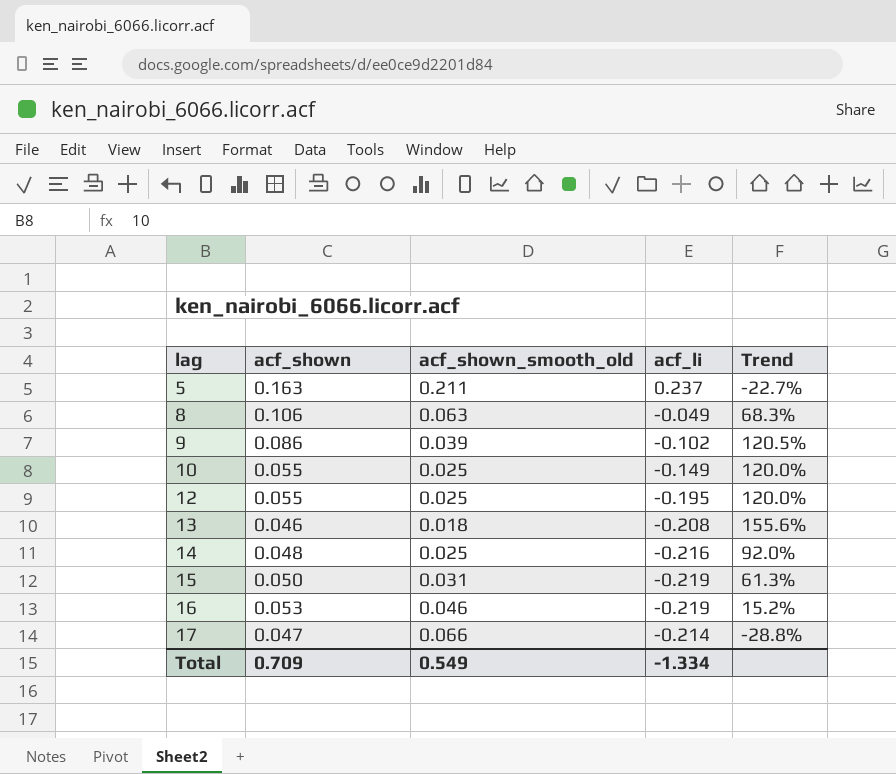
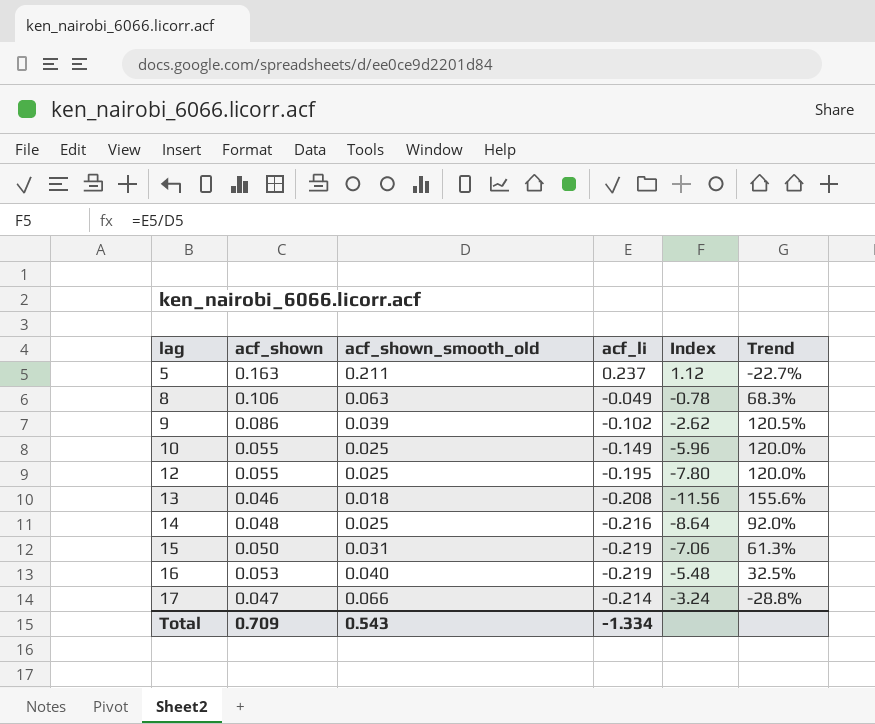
column Index | formula: none -> [acf_li] / [acf_shown_smooth_old]
16 | acf_shown_smooth_old: 0.046 -> 0.040
16 | Trend: 15.2% -> 32.5%
Total | acf_shown_smooth_old: 0.549 -> 0.543

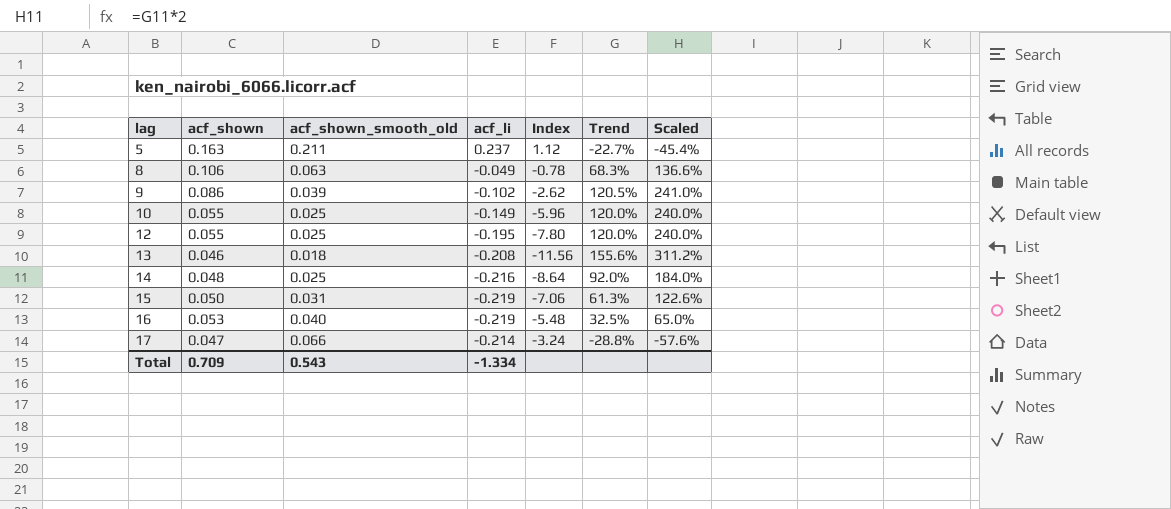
column Scaled | formula: none -> [Trend] * 2

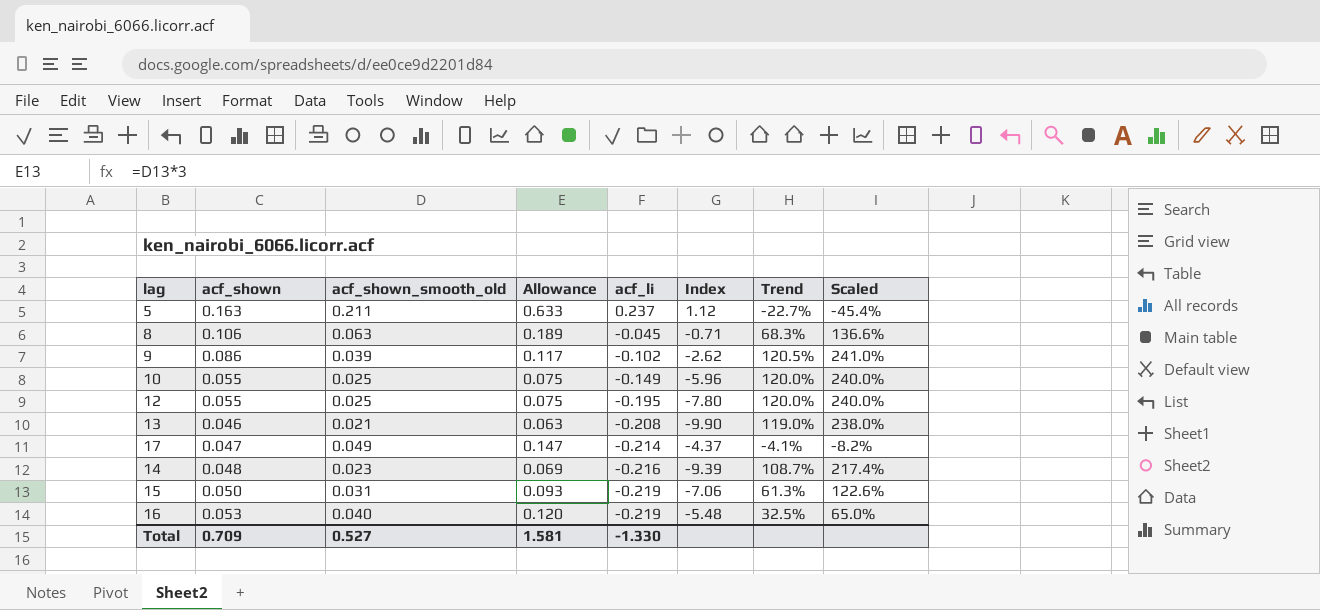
row order: lag ascending -> acf_li descending
column Allowance | formula: none -> [acf_shown_smooth_old] * 3
8 | acf_li: -0.049 -> -0.045
8 | Index: -0.78 -> -0.71
13 | acf_shown_smooth_old: 0.018 -> 0.021
13 | Index: -11.56 -> -9.90
13 | Trend: 155.6% -> 119.0%
13 | Scaled: 311.2% -> 238.0%
17 | acf_shown_smooth_old: 0.066 -> 0.049
17 | Index: -3.24 -> -4.37
17 | Trend: -28.8% -> -4.1%
17 | Scaled: -57.6% -> -8.2%
14 | acf_shown_smooth_old: 0.025 -> 0.023
14 | Index: -8.64 -> -9.39
14 | Trend: 92.0% -> 108.7%
14 | Scaled: 184.0% -> 217.4%
Total | acf_shown_smooth_old: 0.543 -> 0.527
Total | acf_li: -1.334 -> -1.330

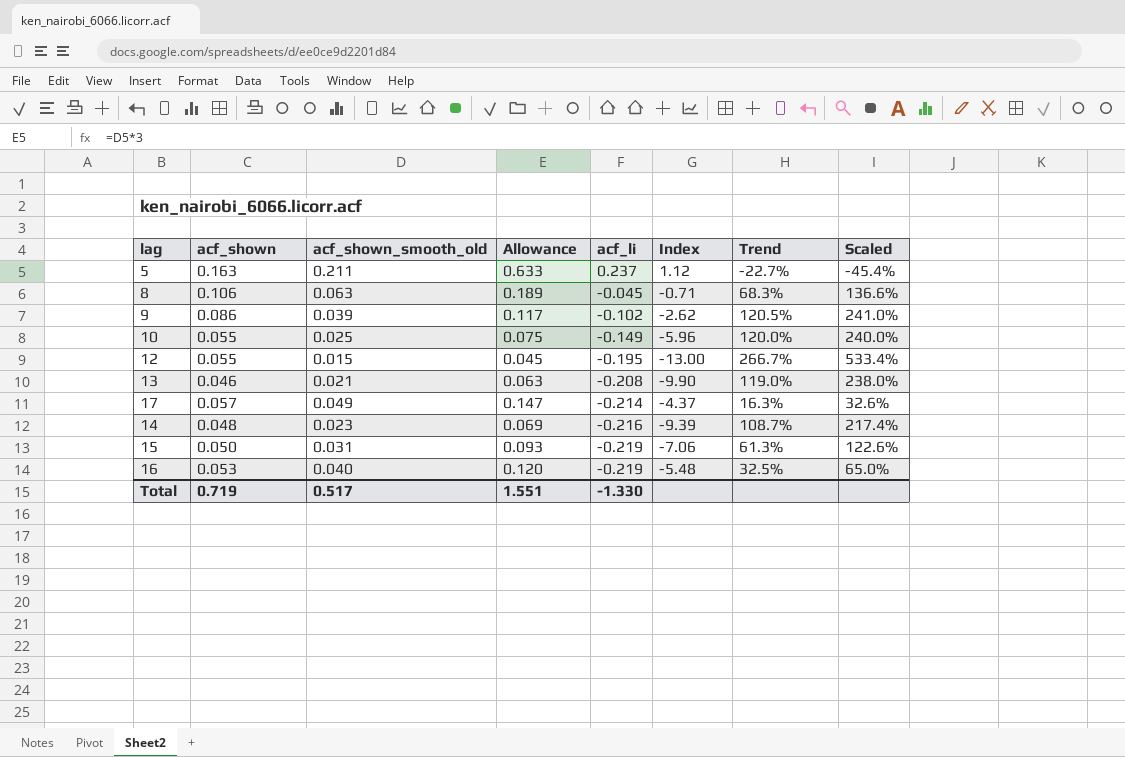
12 | acf_shown_smooth_old: 0.025 -> 0.015
12 | Allowance: 0.075 -> 0.045
12 | Index: -7.80 -> -13.00
12 | Trend: 120.0% -> 266.7%
12 | Scaled: 240.0% -> 533.4%
17 | acf_shown: 0.047 -> 0.057
17 | Trend: -4.1% -> 16.3%
17 | Scaled: -8.2% -> 32.6%
Total | acf_shown: 0.709 -> 0.719
Total | acf_shown_smooth_old: 0.527 -> 0.517
Total | Allowance: 1.581 -> 1.551

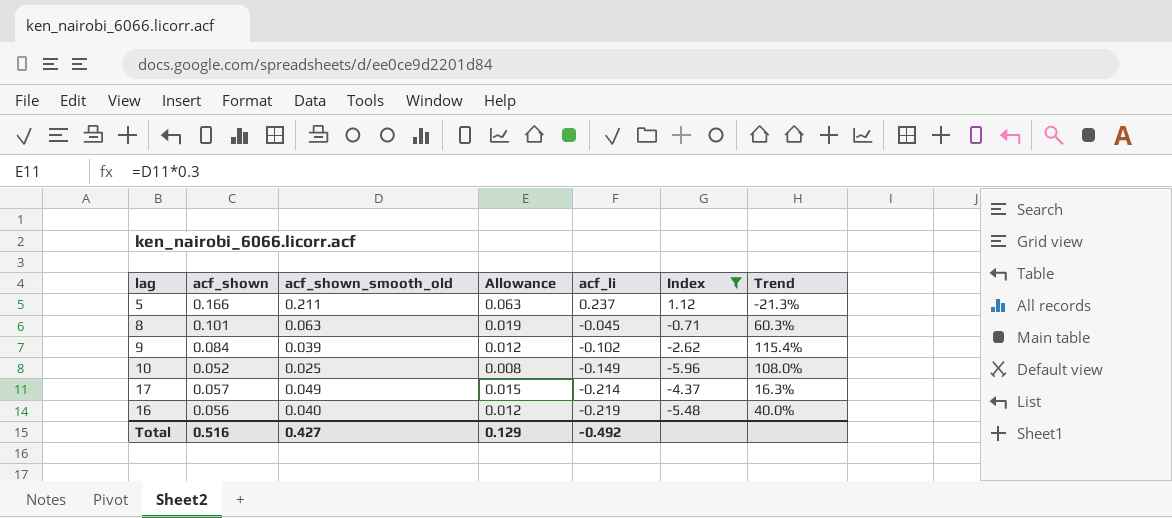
filter: none -> Index >= -5.96
column Scaled | formula: [Trend] * 2 -> none
column Allowance | formula: [acf_shown_smooth_old] * 3 -> [acf_shown_smooth_old] * 0.3
5 | acf_shown: 0.163 -> 0.166
5 | Trend: -22.7% -> -21.3%
8 | acf_shown: 0.106 -> 0.101
8 | Trend: 68.3% -> 60.3%
9 | acf_shown: 0.086 -> 0.084
9 | Trend: 120.5% -> 115.4%
10 | acf_shown: 0.055 -> 0.052
10 | Trend: 120.0% -> 108.0%
16 | acf_shown: 0.053 -> 0.056
16 | Trend: 32.5% -> 40.0%
Total | acf_shown: 0.719 -> 0.516
Total | acf_shown_smooth_old: 0.517 -> 0.427
Total | Allowance: 1.551 -> 0.129
Total | acf_li: -1.330 -> -0.492

